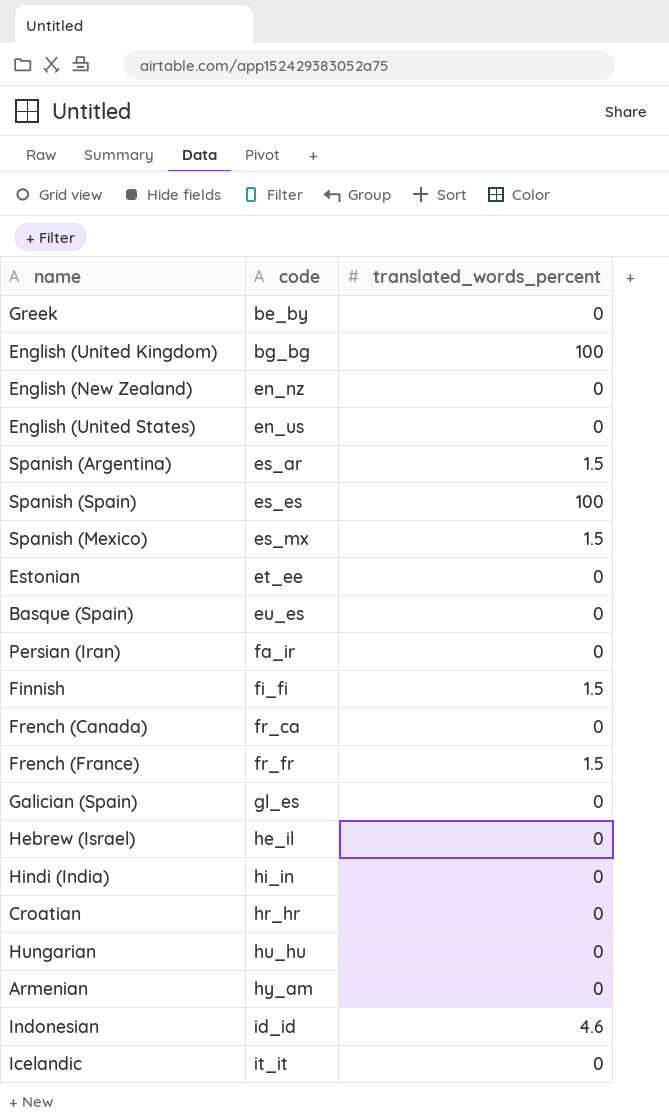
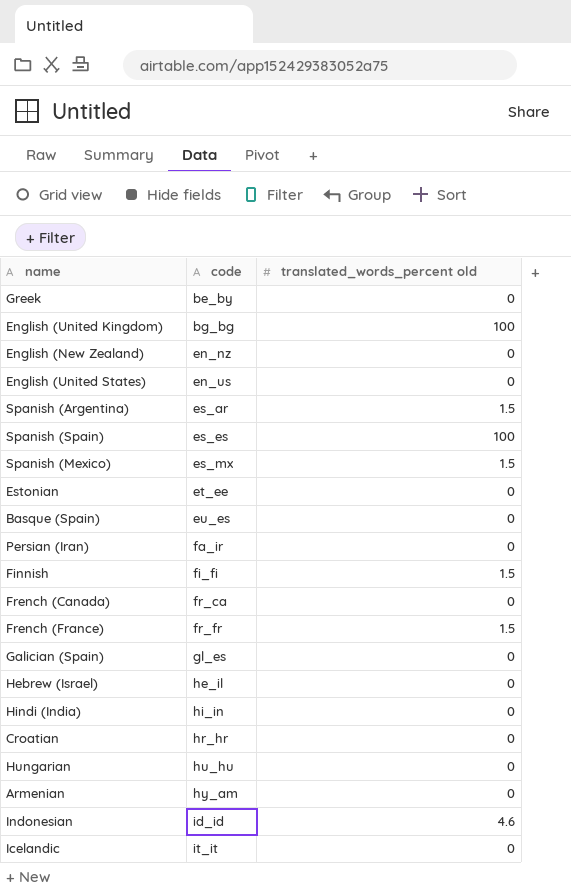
column name: translated_words_percent -> translated_words_percent old

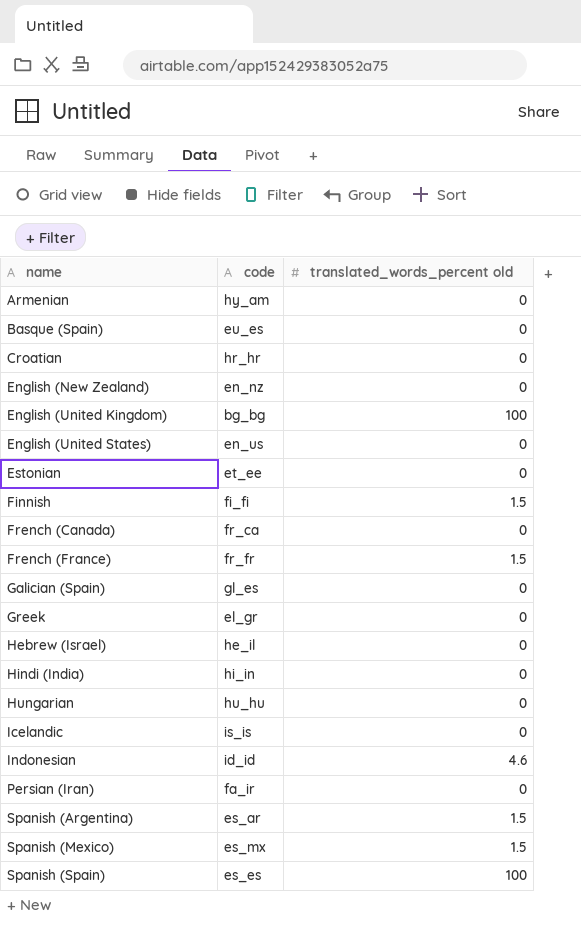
row order: code ascending -> name ascending
Greek | code: be_by -> el_gr
Icelandic | code: it_it -> is_is

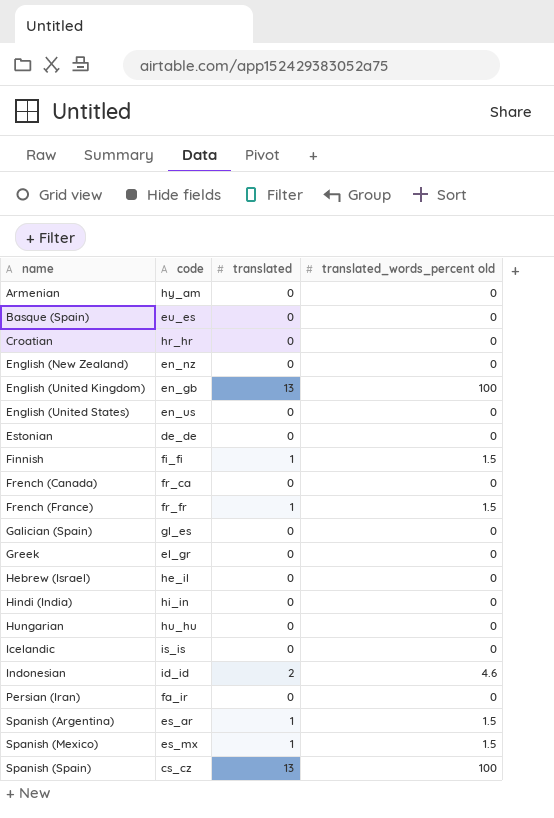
column translated | position: none -> 3
English (United Kingdom) | code: bg_bg -> en_gb
Estonian | code: et_ee -> de_de
Spanish (Spain) | code: es_es -> cs_cz

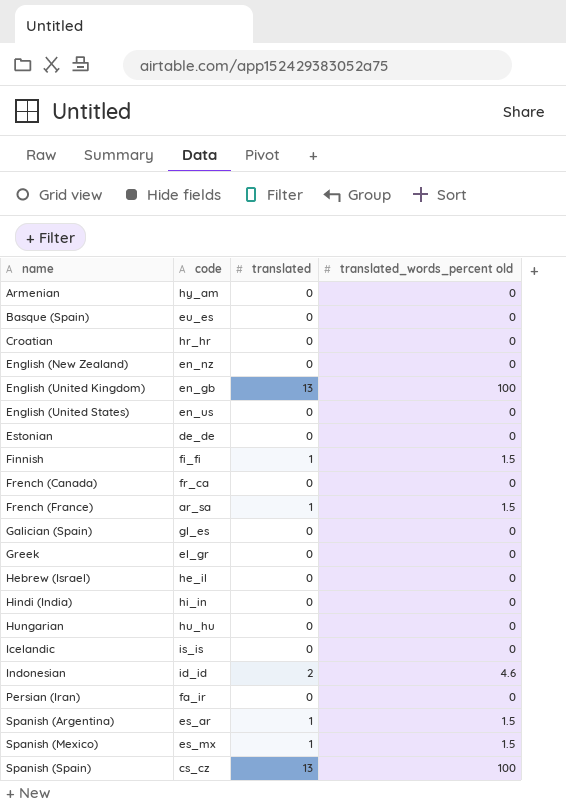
French (France) | code: fr_fr -> ar_sa

